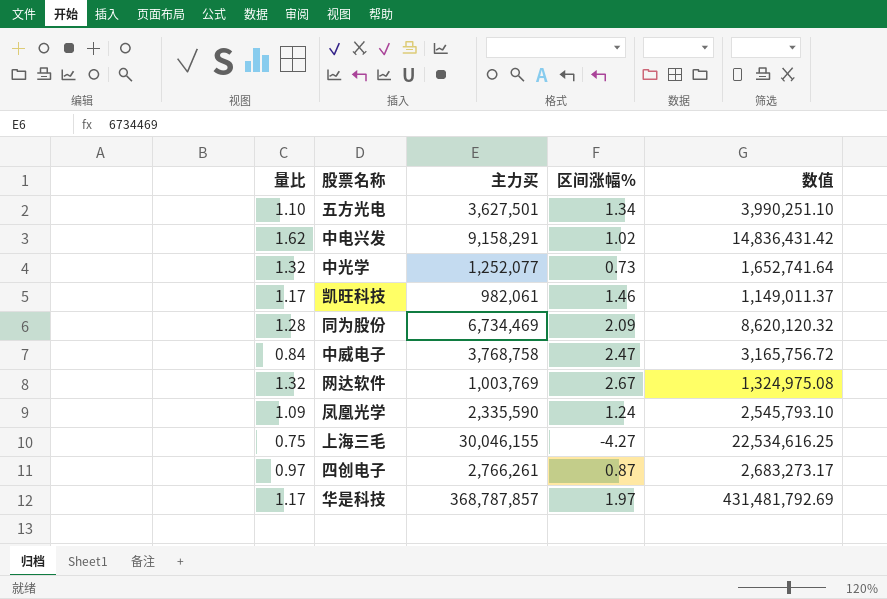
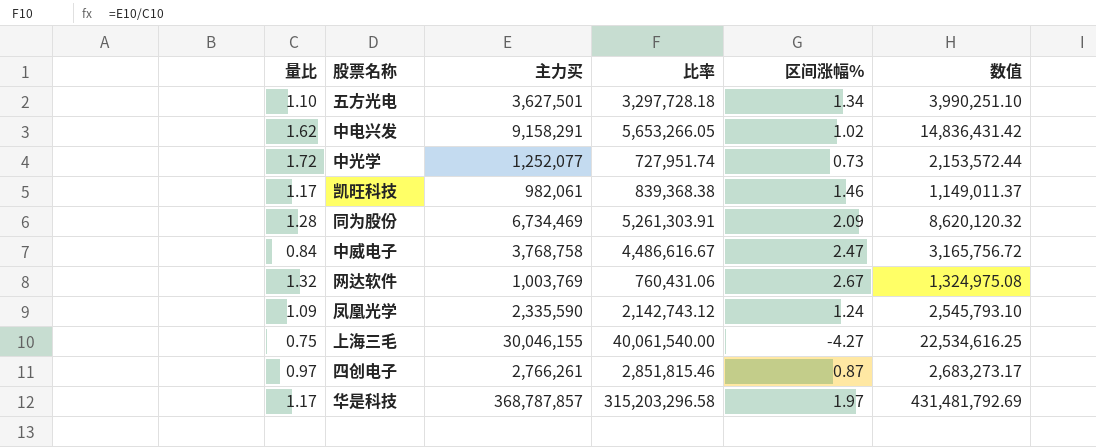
column 比率 | formula: none -> [主力买] / [量比]
中光学 | 量比: 1.32 -> 1.72
中光学 | 数值: 1,652,741.64 -> 2,153,572.44

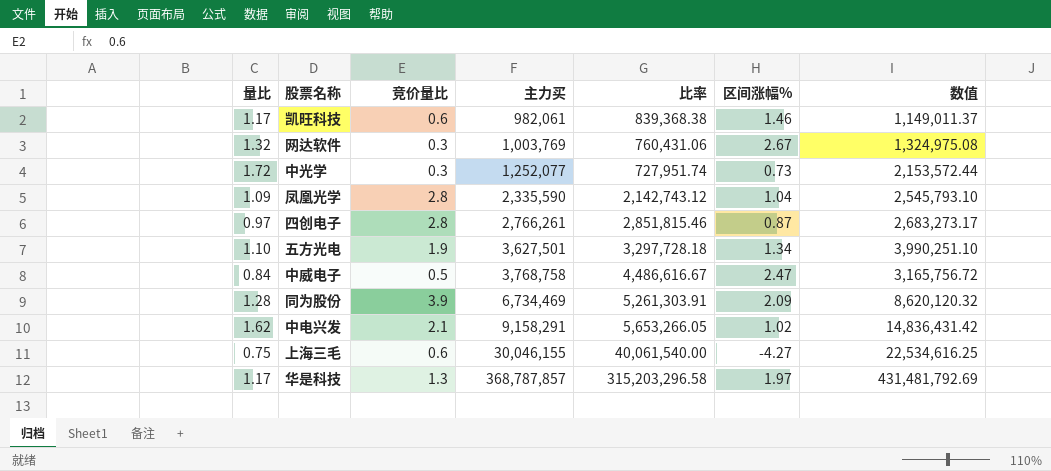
row order: none -> 主力买 ascending
column 竞价量比 | position: none -> 3
凤凰光学 | 区间涨幅%: 1.24 -> 1.04

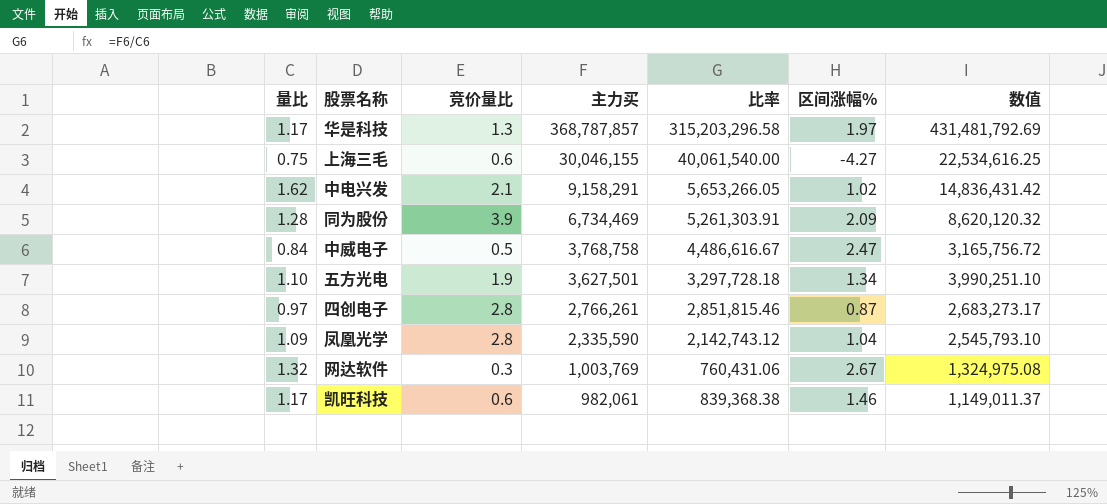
row order: 主力买 ascending -> 主力买 descending
row 中光学: 1.72 | 0.3 | 1,252,077 | 727,951.74 | 0.73 | 2,153,572.44 -> none

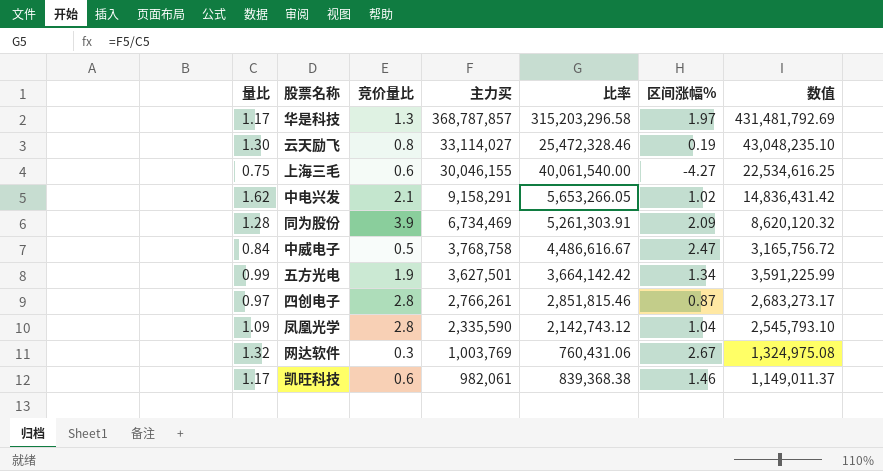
row 云天励飞: none -> 1.30 | 0.8 | 33,114,027 | 25,472,328.46 | 0.19 | 43,048,235.10
五方光电 | 量比: 1.10 -> 0.99
五方光电 | 比率: 3,297,728.18 -> 3,664,142.42
五方光电 | 数值: 3,990,251.10 -> 3,591,225.99

